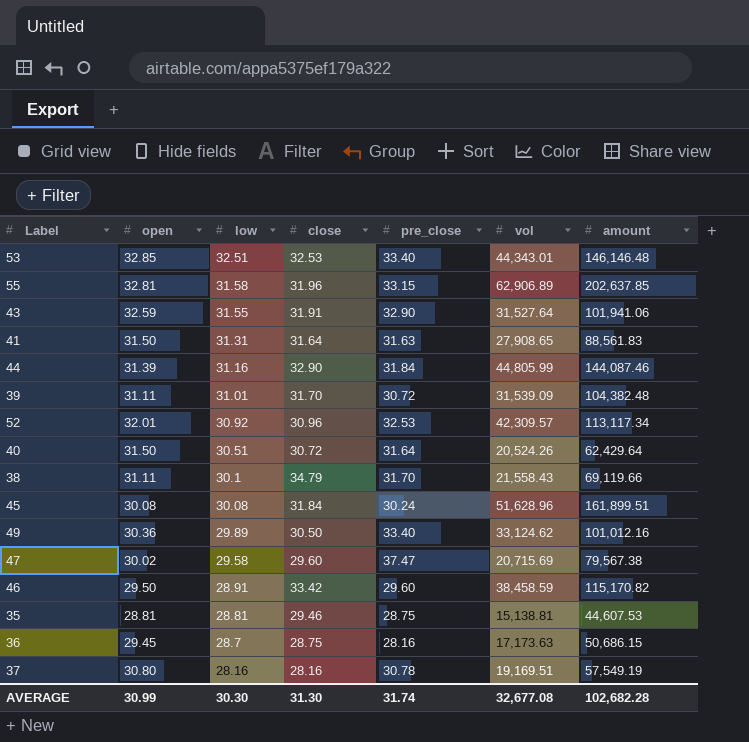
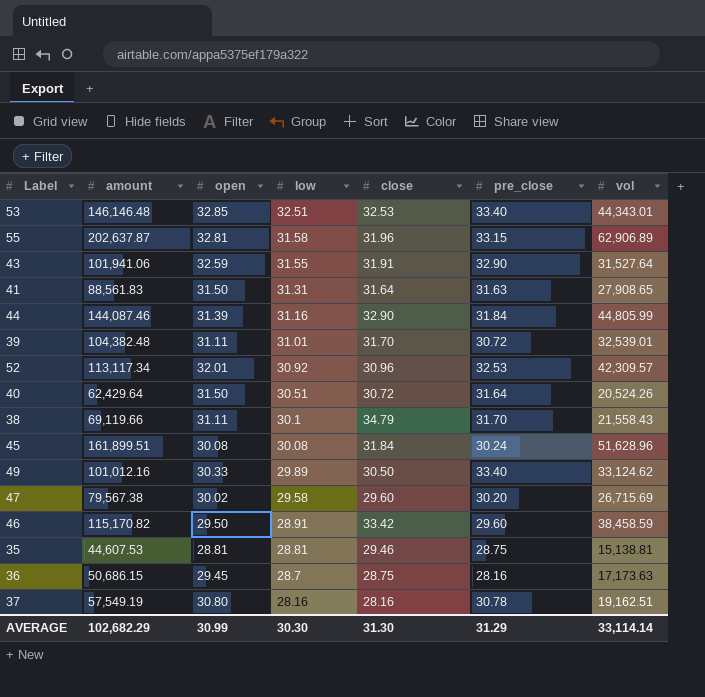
column amount | position: 7 -> 2
55 | amount: 202,637.85 -> 202,637.87
39 | vol: 31,539.09 -> 32,539.01
49 | open: 30.36 -> 30.33
47 | pre_close: 37.47 -> 30.20
47 | vol: 20,715.69 -> 26,715.69
37 | vol: 19,169.51 -> 19,162.51
AVERAGE | amount: 102,682.28 -> 102,682.29
AVERAGE | pre_close: 31.74 -> 31.29
AVERAGE | vol: 32,677.08 -> 33,114.14

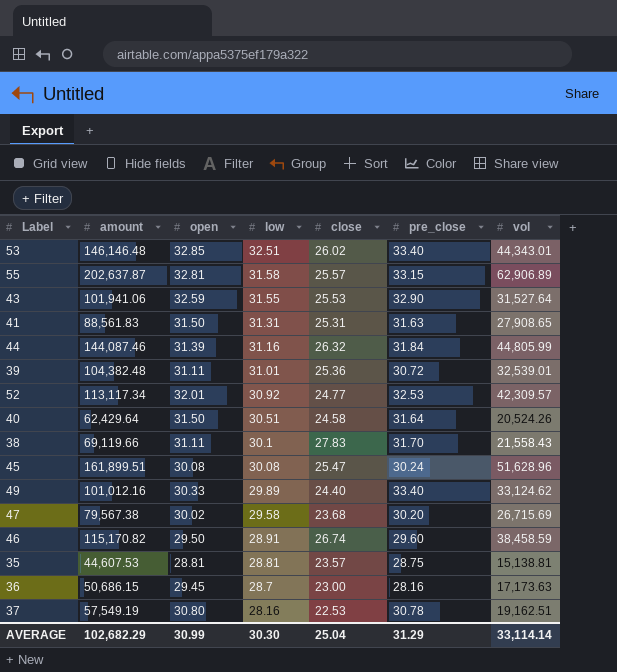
53 | close: 32.53 -> 26.02
55 | close: 31.96 -> 25.57
43 | close: 31.91 -> 25.53
41 | close: 31.64 -> 25.31
44 | close: 32.90 -> 26.32
39 | close: 31.70 -> 25.36
52 | close: 30.96 -> 24.77
40 | close: 30.72 -> 24.58
38 | close: 34.79 -> 27.83
45 | close: 31.84 -> 25.47
49 | close: 30.50 -> 24.40
47 | close: 29.60 -> 23.68
46 | close: 33.42 -> 26.74
35 | close: 29.46 -> 23.57
36 | close: 28.75 -> 23.00
37 | close: 28.16 -> 22.53
AVERAGE | close: 31.30 -> 25.04

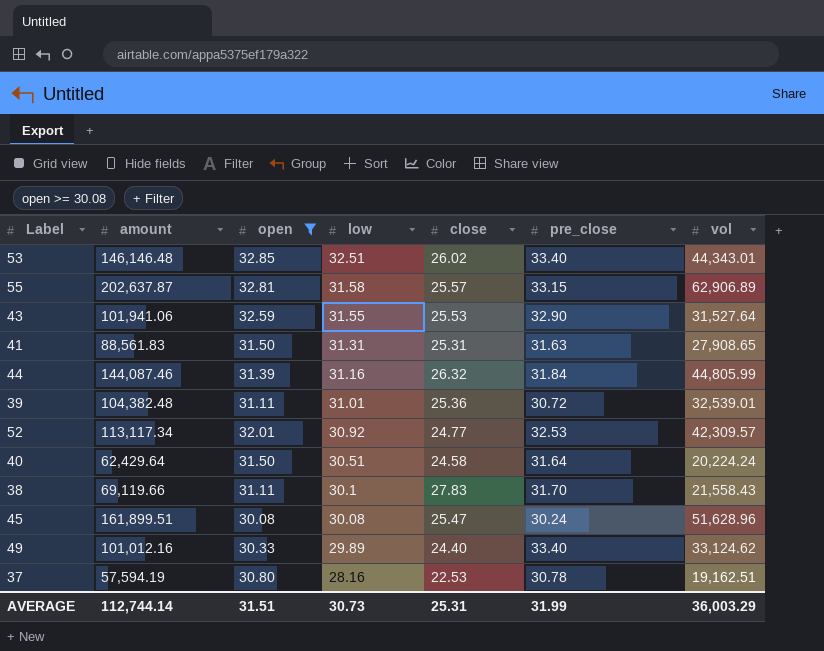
filter: none -> open >= 30.08
40 | vol: 20,524.26 -> 20,224.24
37 | amount: 57,549.19 -> 57,594.19
AVERAGE | amount: 102,682.29 -> 112,744.14
AVERAGE | open: 30.99 -> 31.51
AVERAGE | low: 30.30 -> 30.73
AVERAGE | close: 25.04 -> 25.31
AVERAGE | pre_close: 31.29 -> 31.99
AVERAGE | vol: 33,114.14 -> 36,003.29

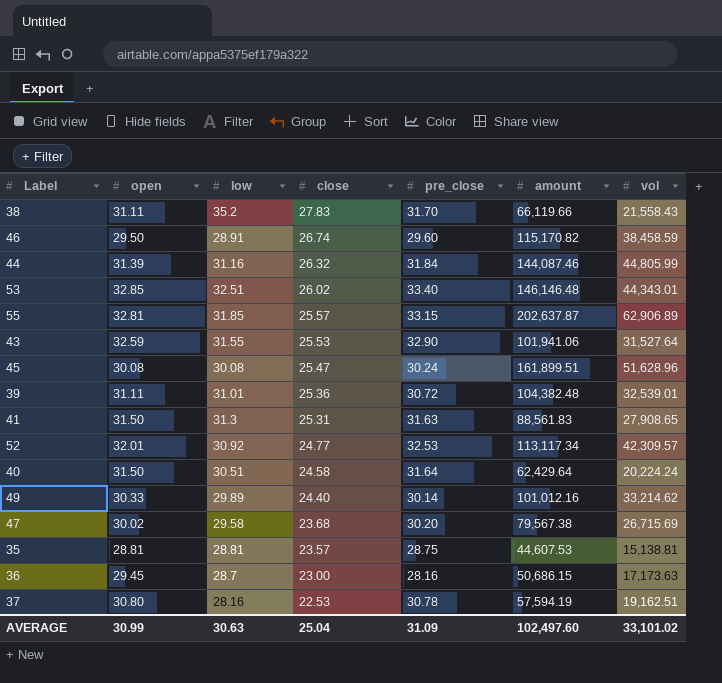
filter: open >= 30.08 -> none
row order: low descending -> close descending
column amount | position: 2 -> 6
38 | low: 30.1 -> 35.2
38 | amount: 69,119.66 -> 66,119.66
55 | low: 31.58 -> 31.85
41 | low: 31.31 -> 31.3
49 | pre_close: 33.40 -> 30.14
49 | vol: 33,124.62 -> 33,214.62
AVERAGE | open: 31.51 -> 30.99
AVERAGE | low: 30.73 -> 30.63
AVERAGE | close: 25.31 -> 25.04
AVERAGE | pre_close: 31.99 -> 31.09
AVERAGE | amount: 112,744.14 -> 102,497.60
AVERAGE | vol: 36,003.29 -> 33,101.02

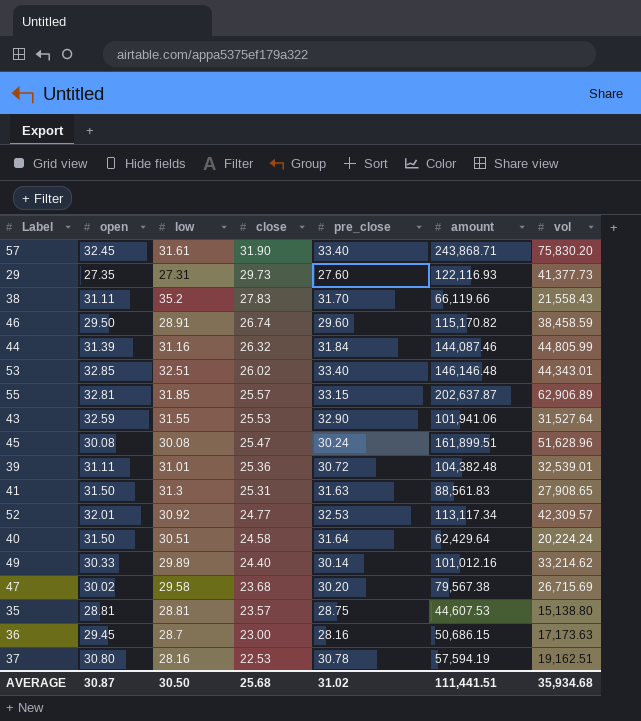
row 57: none -> 32.45 | 31.61 | 31.90 | 33.40 | 243,868.71 | 75,830.20
row 29: none -> 27.35 | 27.31 | 29.73 | 27.60 | 122,116.93 | 41,377.73
35 | vol: 15,138.81 -> 15,138.80
AVERAGE | open: 30.99 -> 30.87
AVERAGE | low: 30.63 -> 30.50
AVERAGE | close: 25.04 -> 25.68
AVERAGE | pre_close: 31.09 -> 31.02
AVERAGE | amount: 102,497.60 -> 111,441.51
AVERAGE | vol: 33,101.02 -> 35,934.68

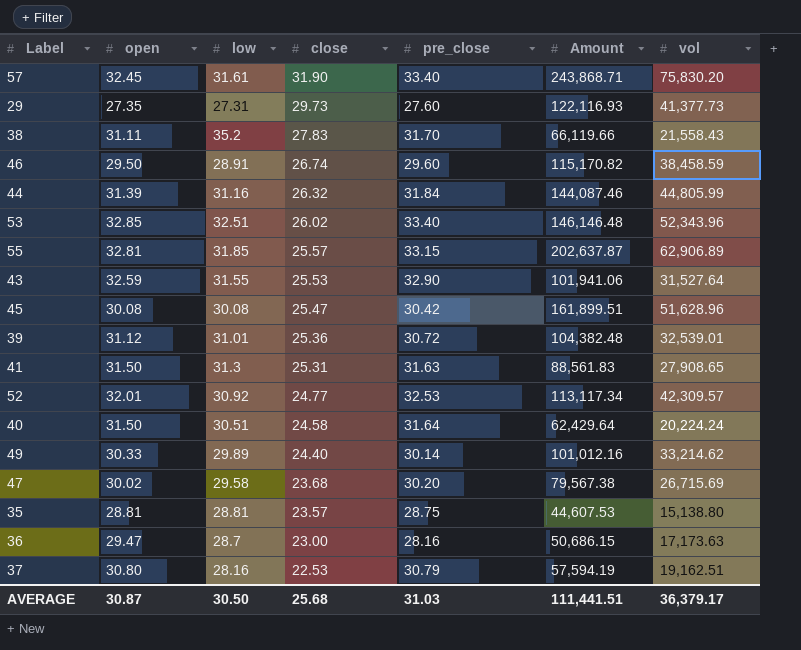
column name: amount -> Amount
53 | vol: 44,343.01 -> 52,343.96
45 | pre_close: 30.24 -> 30.42
39 | open: 31.11 -> 31.12
36 | open: 29.45 -> 29.47
37 | pre_close: 30.78 -> 30.79
AVERAGE | pre_close: 31.02 -> 31.03
AVERAGE | vol: 35,934.68 -> 36,379.17

